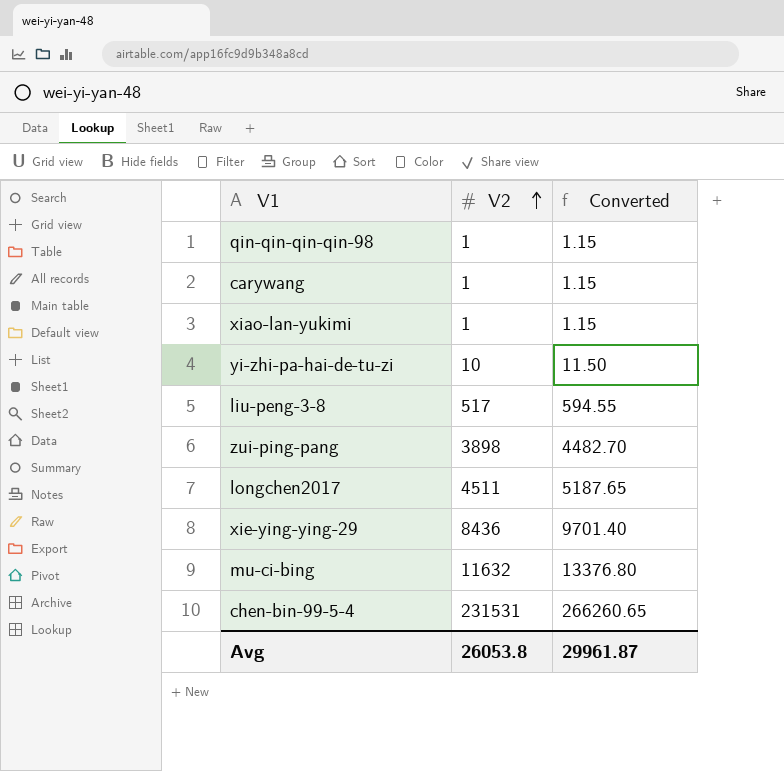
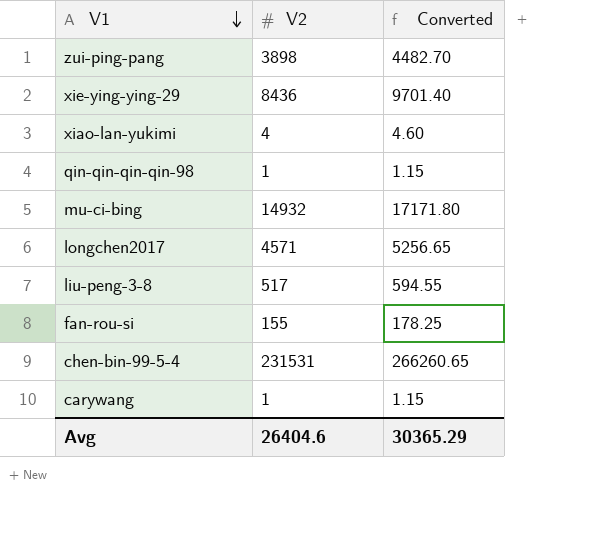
row order: V2 ascending -> V1 descending
row yi-zhi-pa-hai-de-tu-zi: 10 | 11.50 -> none
xiao-lan-yukimi | V2: 1 -> 4
xiao-lan-yukimi | Converted: 1.15 -> 4.60
mu-ci-bing | V2: 11632 -> 14932
mu-ci-bing | Converted: 13376.80 -> 17171.80
longchen2017 | V2: 4511 -> 4571
longchen2017 | Converted: 5187.65 -> 5256.65
row fan-rou-si: none -> 155 | 178.25
Avg | V2: 26053.8 -> 26404.6
Avg | Converted: 29961.87 -> 30365.29

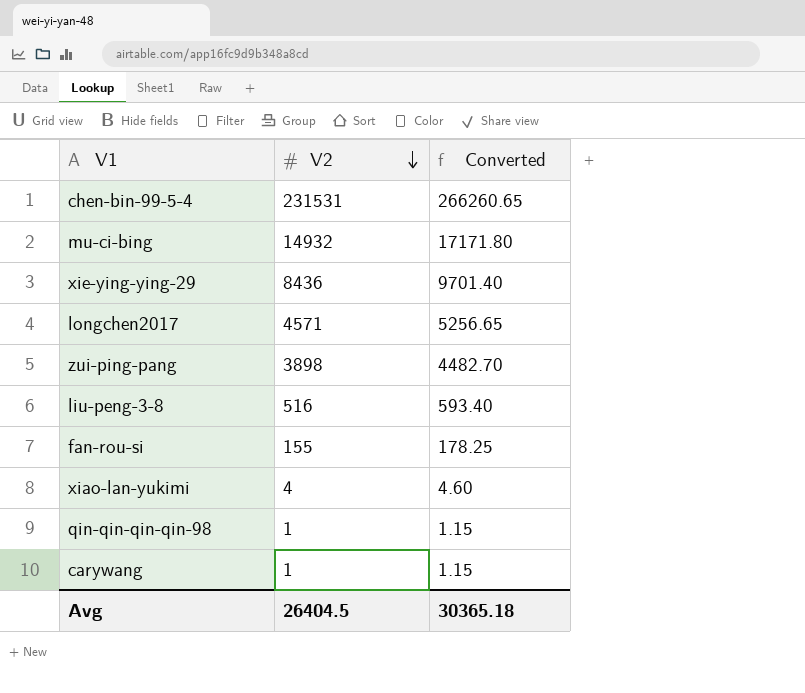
row order: V1 descending -> V2 descending
liu-peng-3-8 | V2: 517 -> 516
liu-peng-3-8 | Converted: 594.55 -> 593.40
Avg | V2: 26404.6 -> 26404.5
Avg | Converted: 30365.29 -> 30365.18

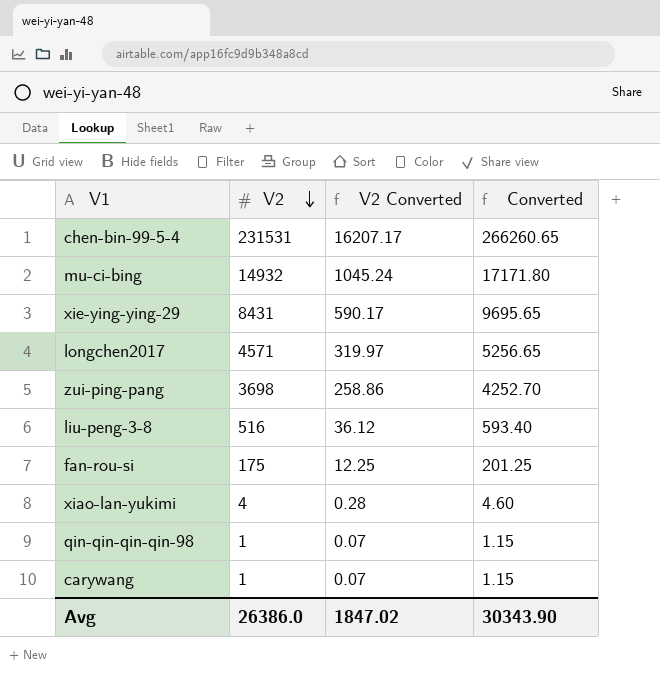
column V2 Converted | formula: none -> [V2] * 0.07
xie-ying-ying-29 | V2: 8436 -> 8431
xie-ying-ying-29 | Converted: 9701.40 -> 9695.65
zui-ping-pang | V2: 3898 -> 3698
zui-ping-pang | Converted: 4482.70 -> 4252.70
fan-rou-si | V2: 155 -> 175
fan-rou-si | Converted: 178.25 -> 201.25
Avg | V2: 26404.5 -> 26386.0
Avg | Converted: 30365.18 -> 30343.90

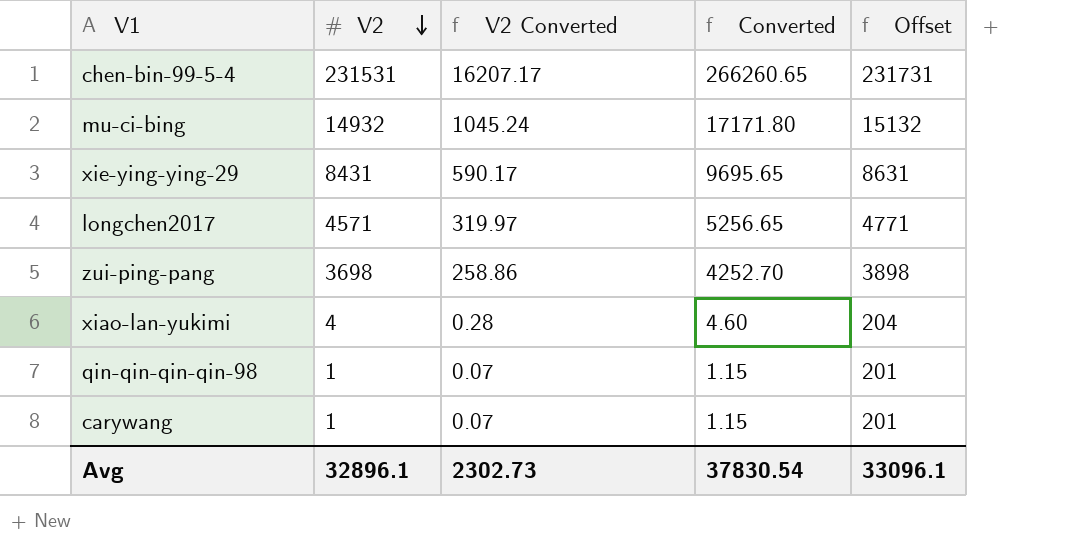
column Offset | formula: none -> [V2] + 200
row liu-peng-3-8: 516 | 36.12 | 593.40 -> none
row fan-rou-si: 175 | 12.25 | 201.25 -> none
Avg | V2: 26386.0 -> 32896.1
Avg | V2 Converted: 1847.02 -> 2302.73
Avg | Converted: 30343.90 -> 37830.54

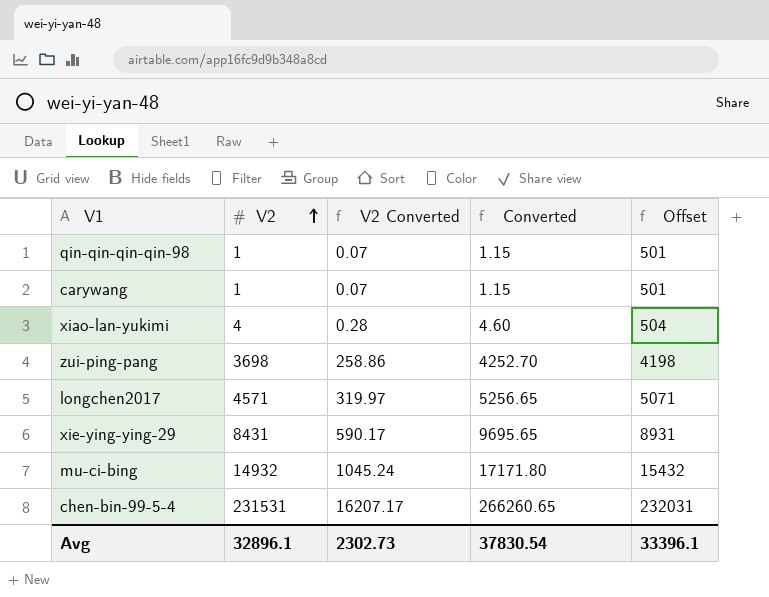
row order: V2 descending -> V2 ascending
column Offset | formula: [V2] + 200 -> [V2] + 500
Avg | Offset: 33096.1 -> 33396.1

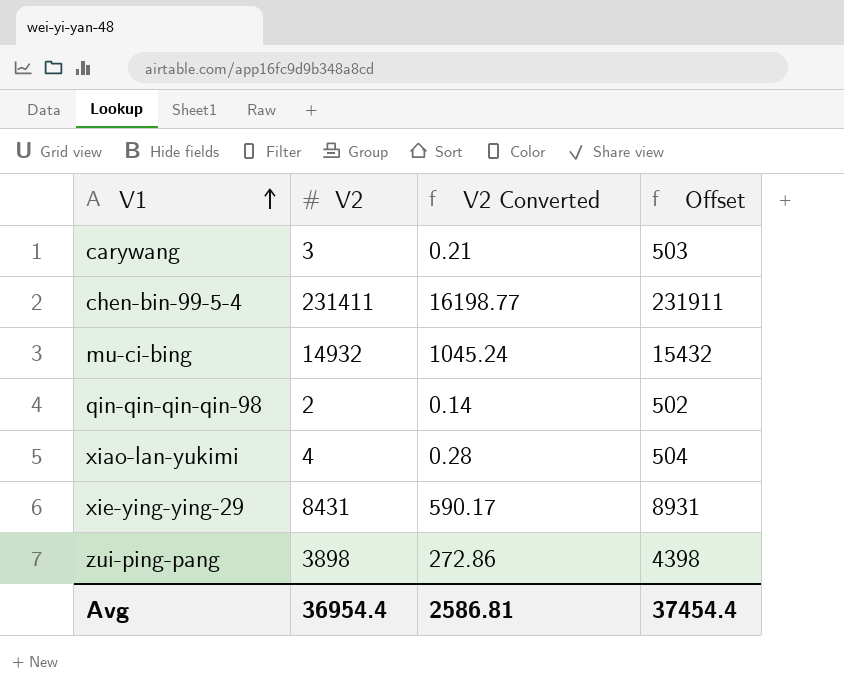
row order: V2 ascending -> V1 ascending
column Converted | formula: [V2] * 1.15 -> none
row longchen2017: 4571 | 319.97 | 5256.65 | 5071 -> none
carywang | V2: 1 -> 3
carywang | V2 Converted: 0.07 -> 0.21
carywang | Offset: 501 -> 503
chen-bin-99-5-4 | V2: 231531 -> 231411
chen-bin-99-5-4 | V2 Converted: 16207.17 -> 16198.77
chen-bin-99-5-4 | Offset: 232031 -> 231911
qin-qin-qin-qin-98 | V2: 1 -> 2
qin-qin-qin-qin-98 | V2 Converted: 0.07 -> 0.14
qin-qin-qin-qin-98 | Offset: 501 -> 502
zui-ping-pang | V2: 3698 -> 3898
zui-ping-pang | V2 Converted: 258.86 -> 272.86
zui-ping-pang | Offset: 4198 -> 4398
Avg | V2: 32896.1 -> 36954.4
Avg | V2 Converted: 2302.73 -> 2586.81
Avg | Offset: 33396.1 -> 37454.4

